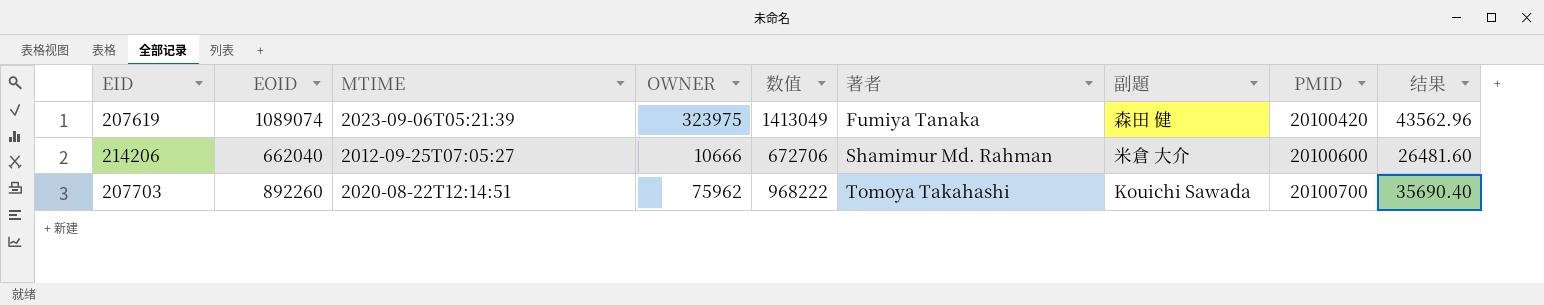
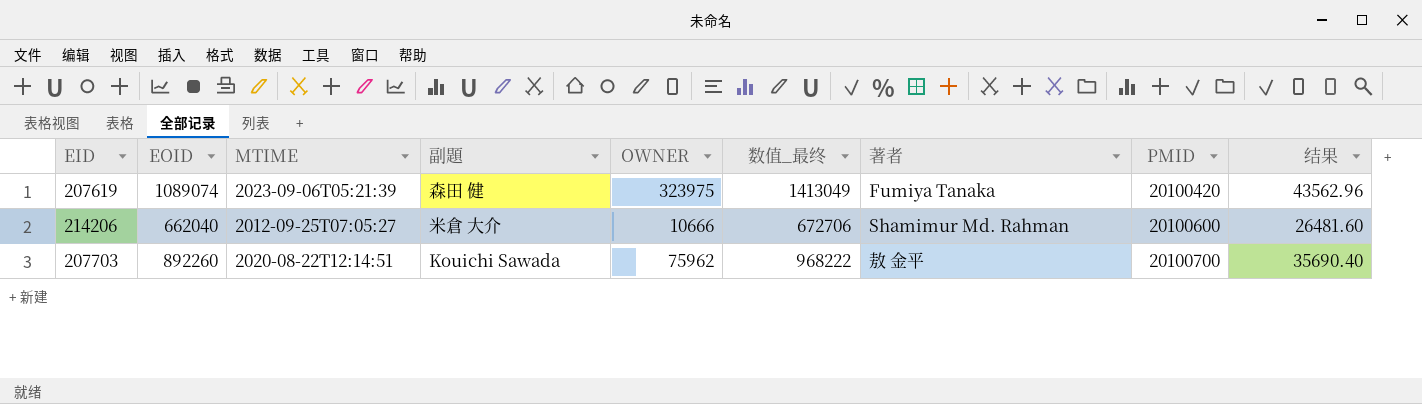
column 副題 | position: 7 -> 4
column name: 数值 -> 数值_最终
207703 | 著者: Tomoya Takahashi -> 敖 金平

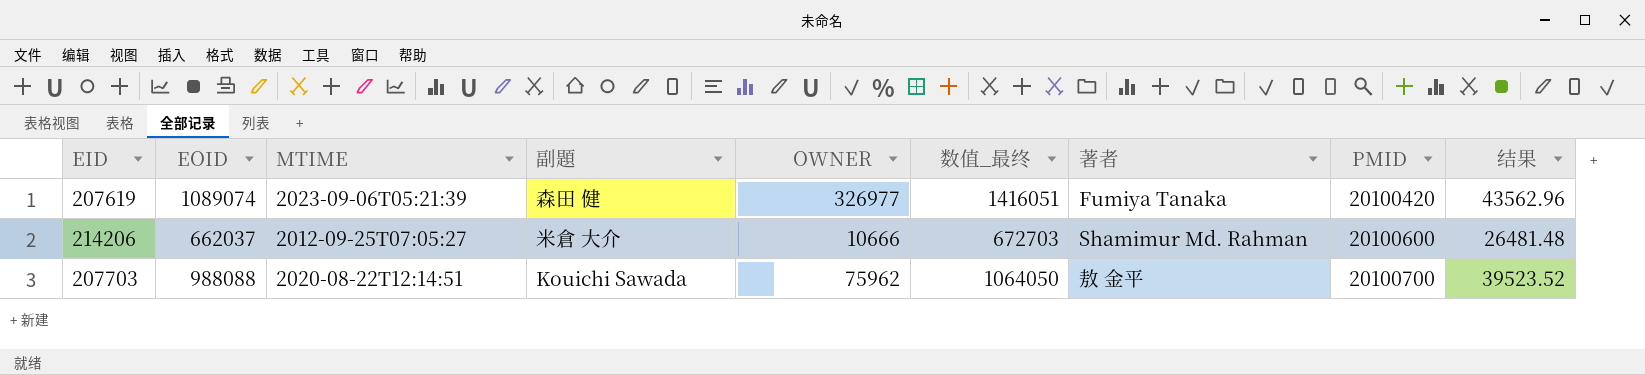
207619 | OWNER: 323975 -> 326977
207619 | 数值_最终: 1413049 -> 1416051
214206 | EOID: 662040 -> 662037
214206 | 数值_最终: 672706 -> 672703
214206 | 结果: 26481.60 -> 26481.48
207703 | EOID: 892260 -> 988088
207703 | 数值_最终: 968222 -> 1064050
207703 | 结果: 35690.40 -> 39523.52

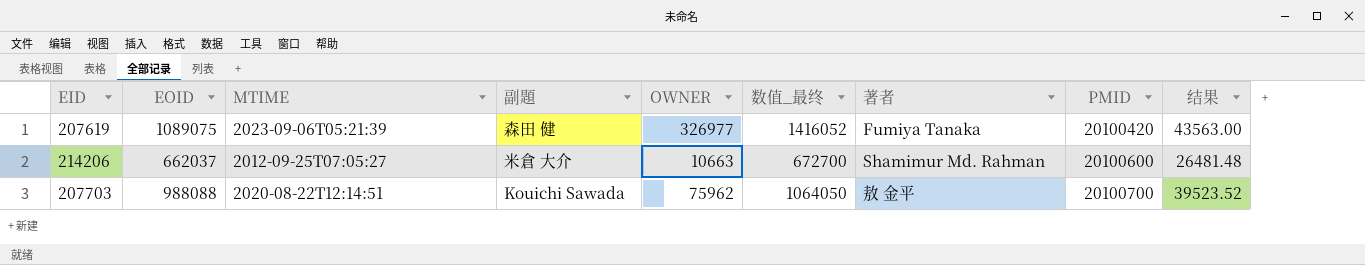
207619 | EOID: 1089074 -> 1089075
207619 | 数值_最终: 1416051 -> 1416052
207619 | 结果: 43562.96 -> 43563.00
214206 | OWNER: 10666 -> 10663
214206 | 数值_最终: 672703 -> 672700

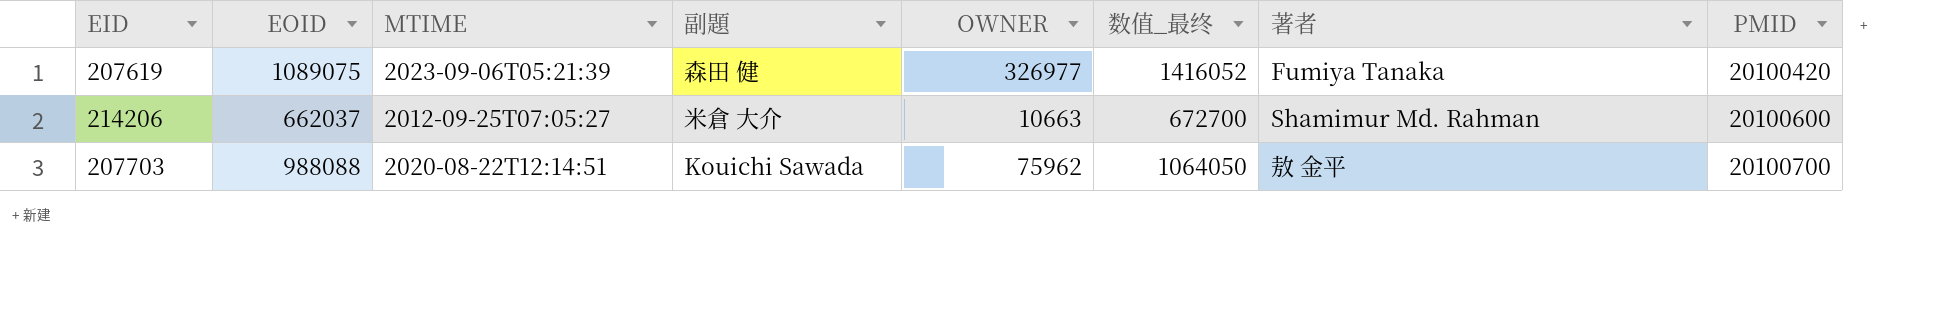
column 结果 | formula: [EOID] * 0.04 -> none

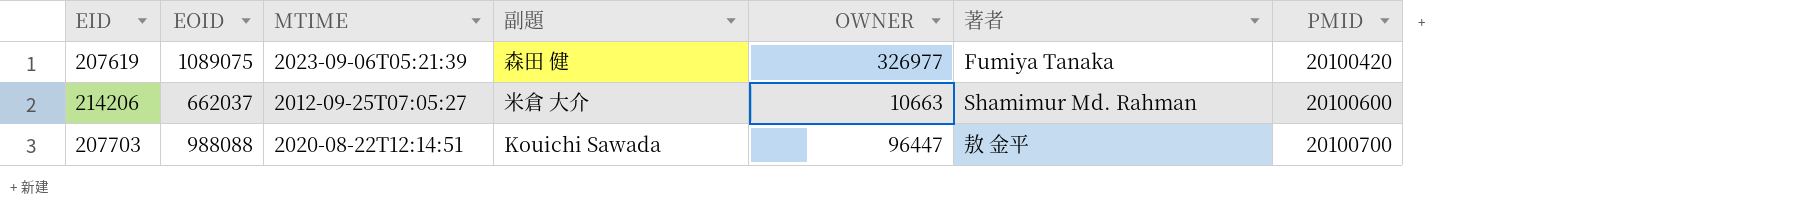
column 数值_最终 | formula: [EOID] + [OWNER] -> none
207703 | OWNER: 75962 -> 96447

